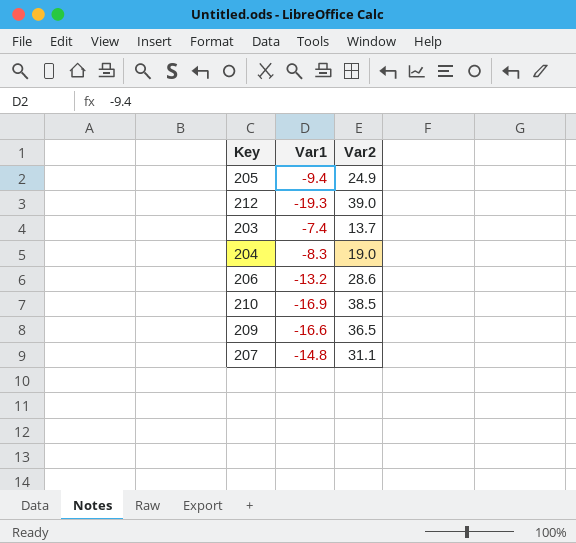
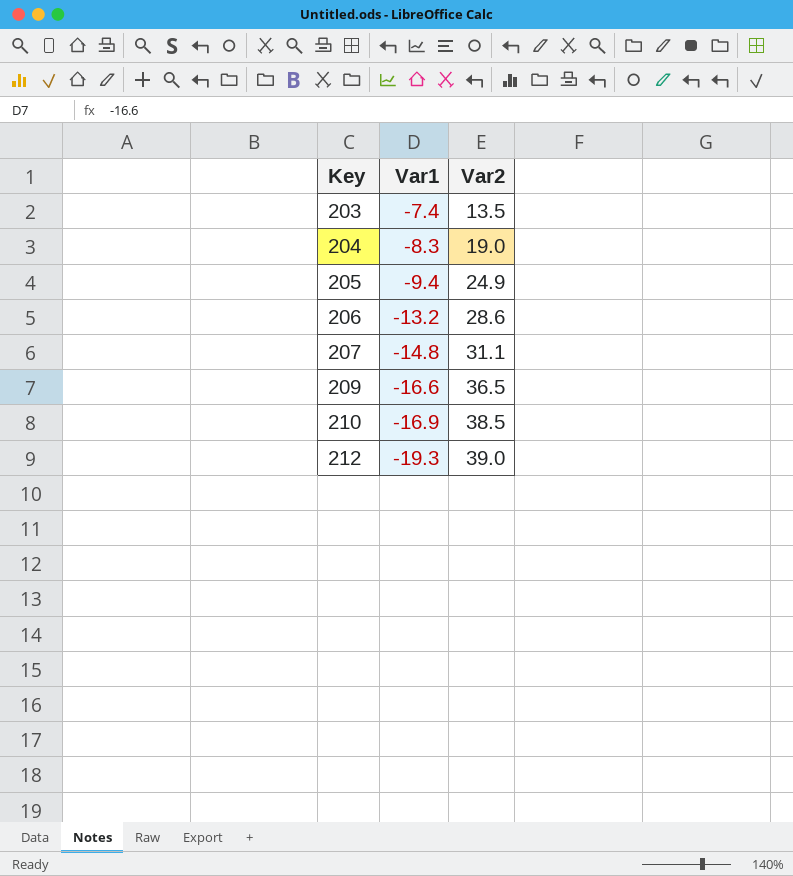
row order: none -> Key ascending
203 | Var2: 13.7 -> 13.5

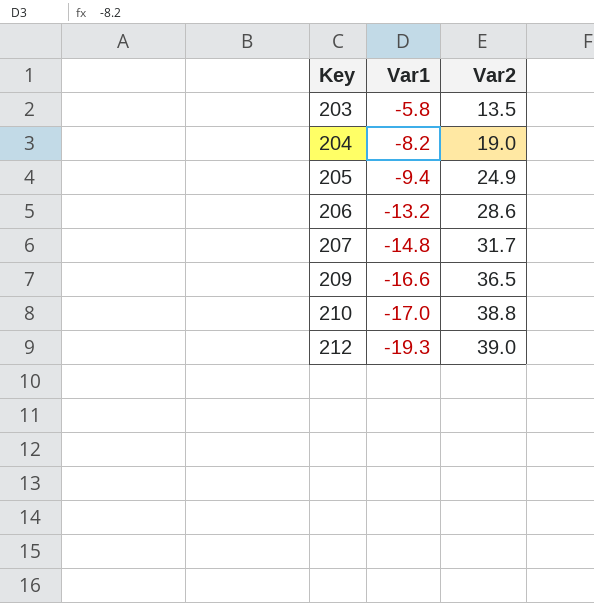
203 | Var1: -7.4 -> -5.8
204 | Var1: -8.3 -> -8.2
207 | Var2: 31.1 -> 31.7
210 | Var1: -16.9 -> -17.0
210 | Var2: 38.5 -> 38.8

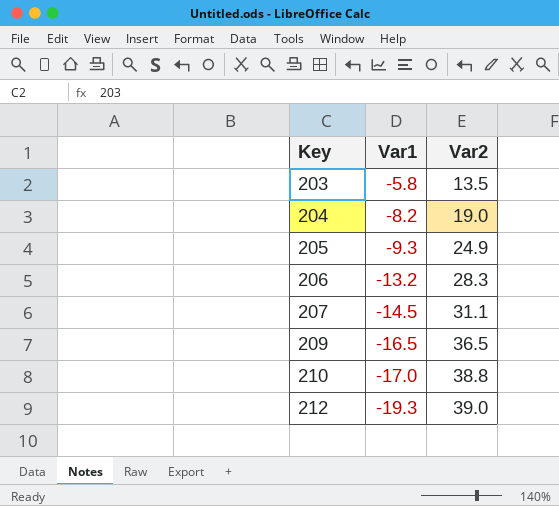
205 | Var1: -9.4 -> -9.3
206 | Var2: 28.6 -> 28.3
207 | Var1: -14.8 -> -14.5
207 | Var2: 31.7 -> 31.1
209 | Var1: -16.6 -> -16.5

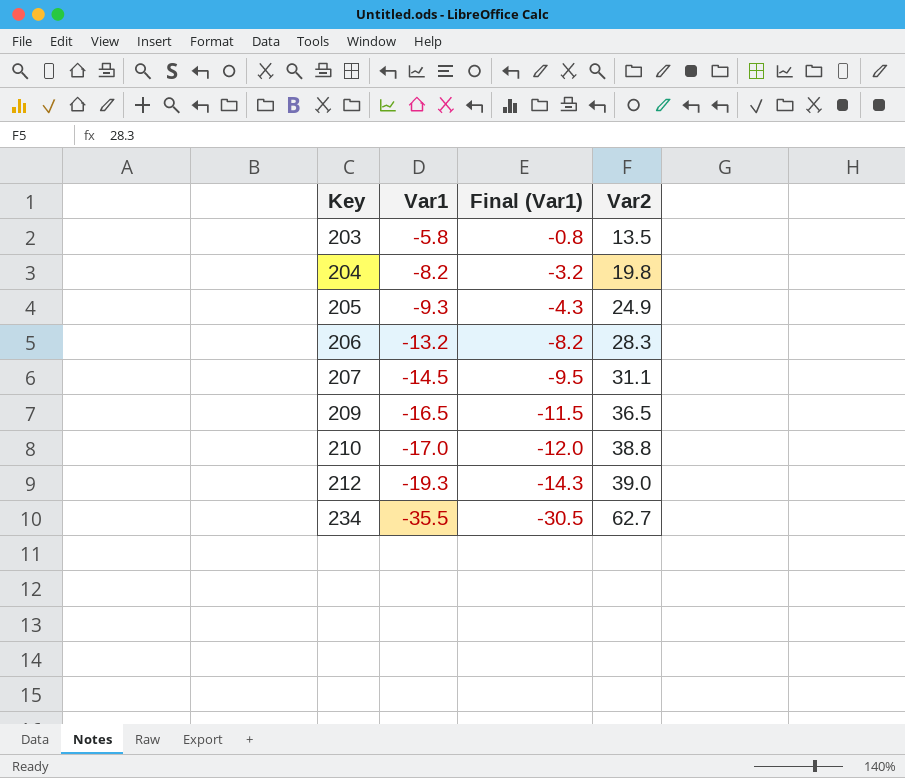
column Final (Var1) | formula: none -> [Var1] + 5
204 | Var2: 19.0 -> 19.8
row 234: none -> -35.5 | -30.5 | 62.7

